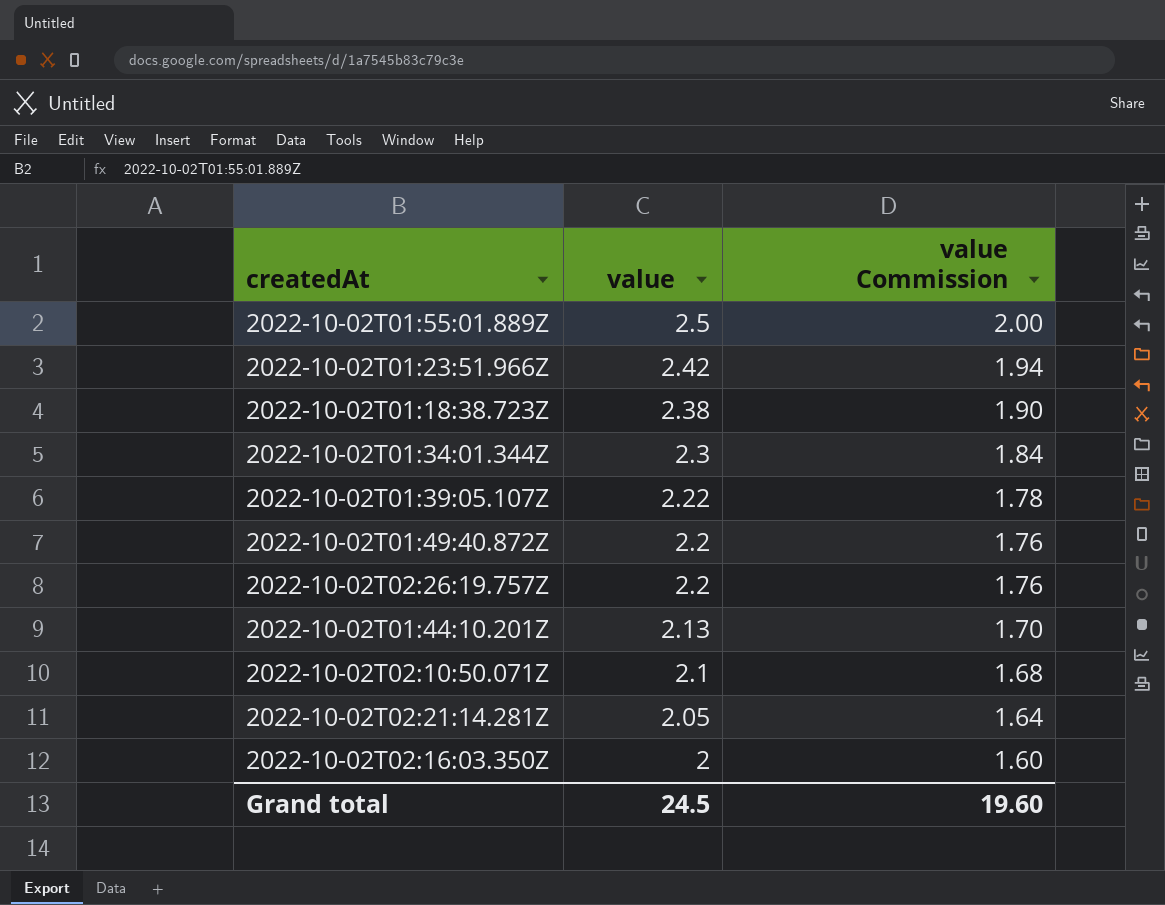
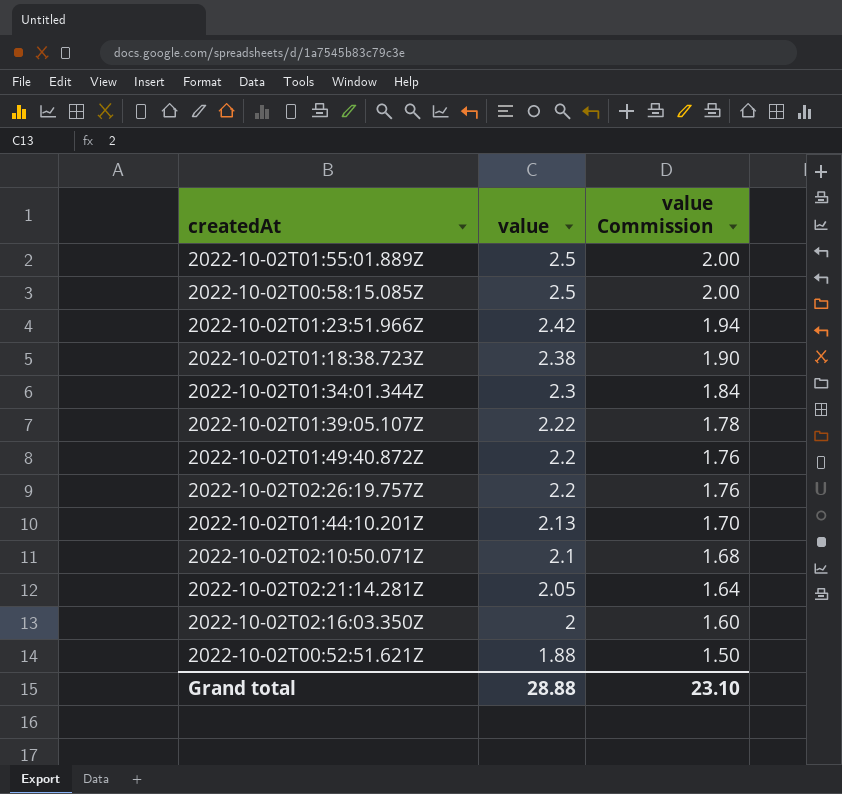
row 2022-10-02T00:58:15.085Z: none -> 2.5 | 2.00
row 2022-10-02T00:52:51.621Z: none -> 1.88 | 1.50
Grand total | value: 24.5 -> 28.88
Grand total | value Commission: 19.60 -> 23.10

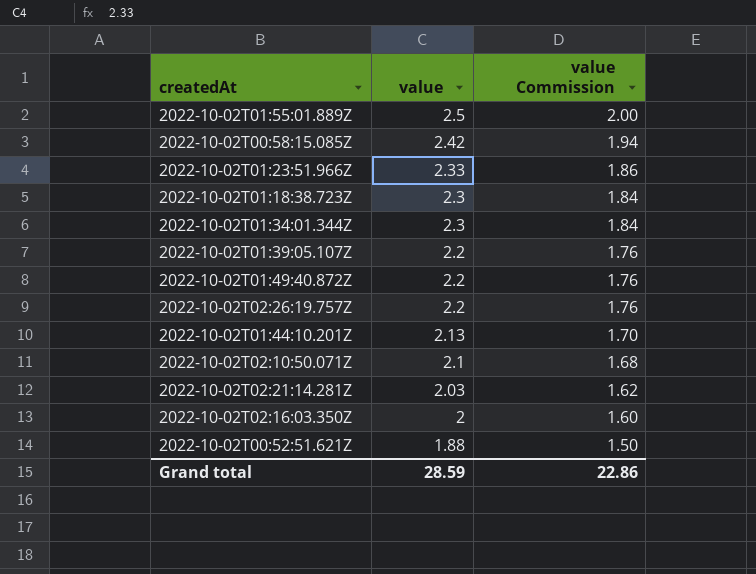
2022-10-02T00:58:15.085Z | value: 2.5 -> 2.42
2022-10-02T00:58:15.085Z | value Commission: 2.00 -> 1.94
2022-10-02T01:23:51.966Z | value: 2.42 -> 2.33
2022-10-02T01:23:51.966Z | value Commission: 1.94 -> 1.86
2022-10-02T01:18:38.723Z | value: 2.38 -> 2.3
2022-10-02T01:18:38.723Z | value Commission: 1.90 -> 1.84
2022-10-02T01:39:05.107Z | value: 2.22 -> 2.2
2022-10-02T01:39:05.107Z | value Commission: 1.78 -> 1.76
2022-10-02T02:21:14.281Z | value: 2.05 -> 2.03
2022-10-02T02:21:14.281Z | value Commission: 1.64 -> 1.62
Grand total | value: 28.88 -> 28.59
Grand total | value Commission: 23.10 -> 22.86

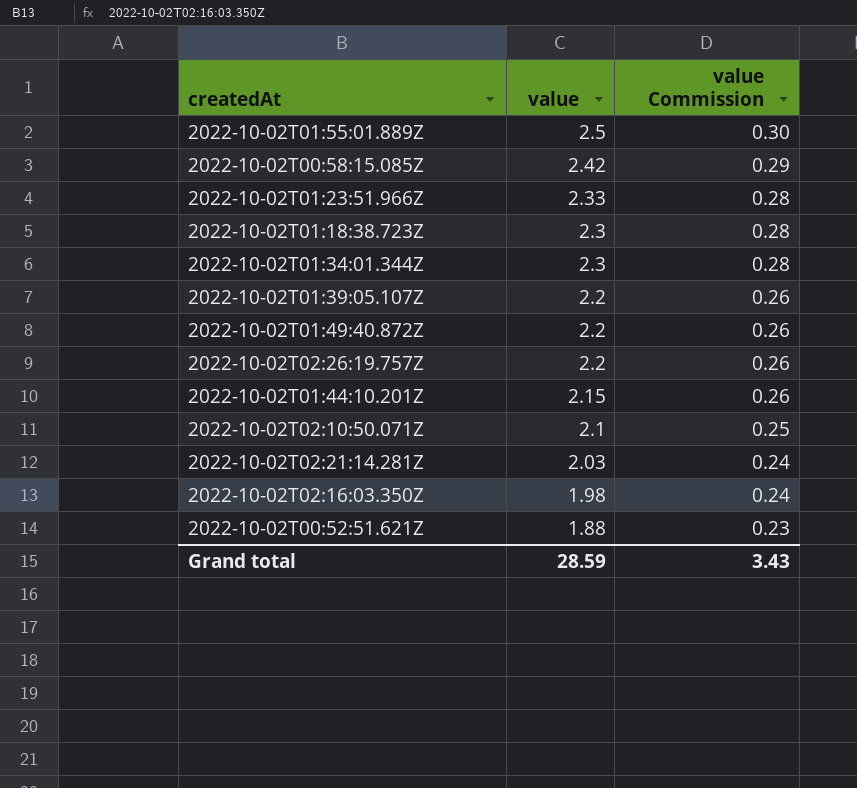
column value Commission | formula: [value] * 0.8 -> [value] * 0.12
2022-10-02T01:44:10.201Z | value: 2.13 -> 2.15
2022-10-02T02:16:03.350Z | value: 2 -> 1.98
Grand total | value Commission: 22.86 -> 3.43

